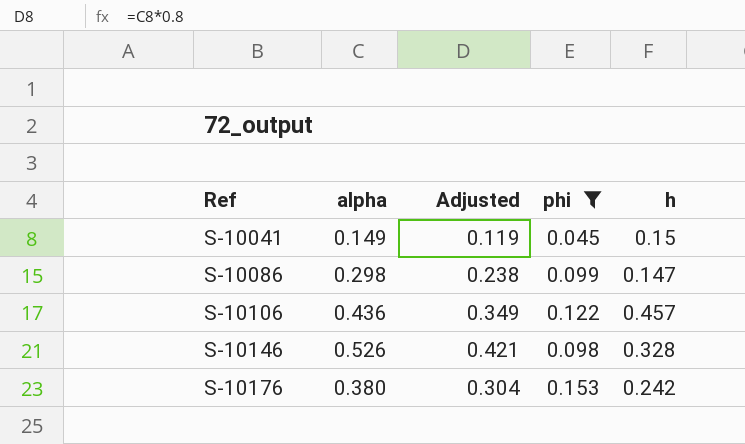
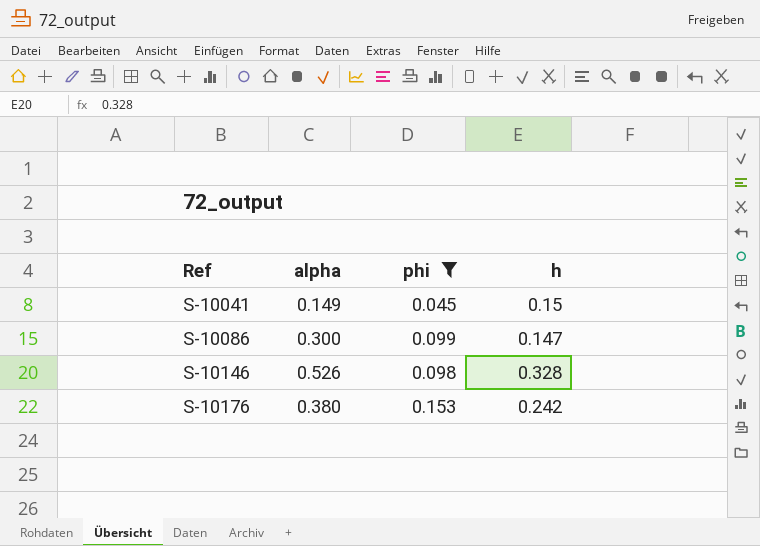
column Adjusted | formula: [alpha] * 0.8 -> none
row S-10106: 0.436 | 0.349 | 0.122 | 0.457 -> none
S-10086 | alpha: 0.298 -> 0.300

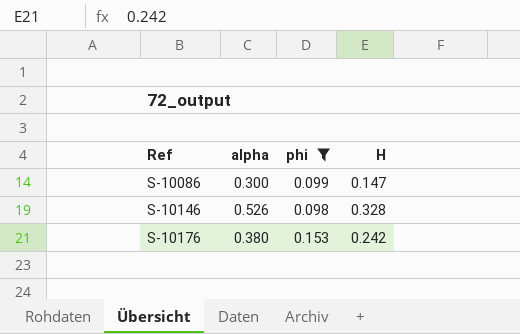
column name: h -> H
row S-10041: 0.149 | 0.045 | 0.15 -> none

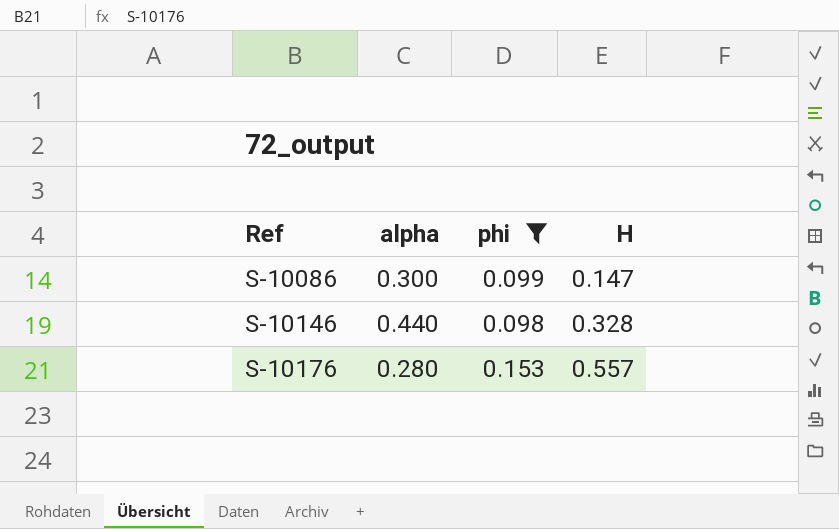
S-10146 | alpha: 0.526 -> 0.440
S-10176 | alpha: 0.380 -> 0.280
S-10176 | H: 0.242 -> 0.557

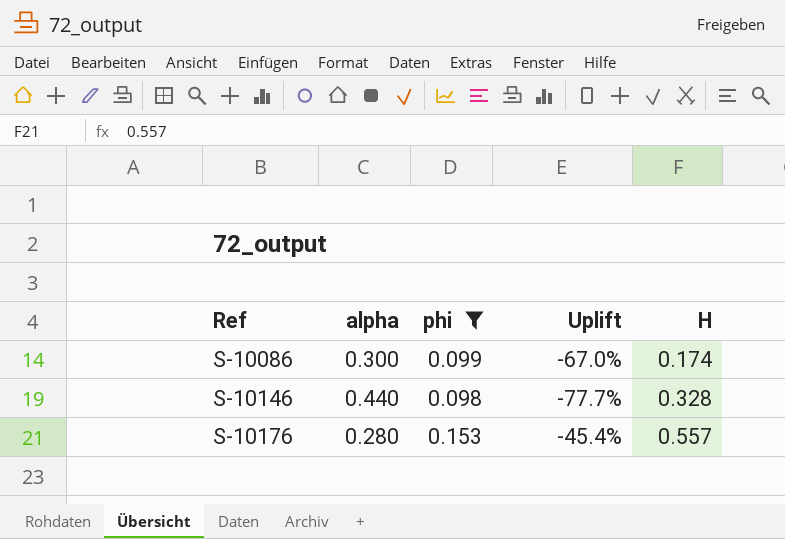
column Uplift | formula: none -> ([phi] - [alpha]) / [alpha]
S-10086 | H: 0.147 -> 0.174

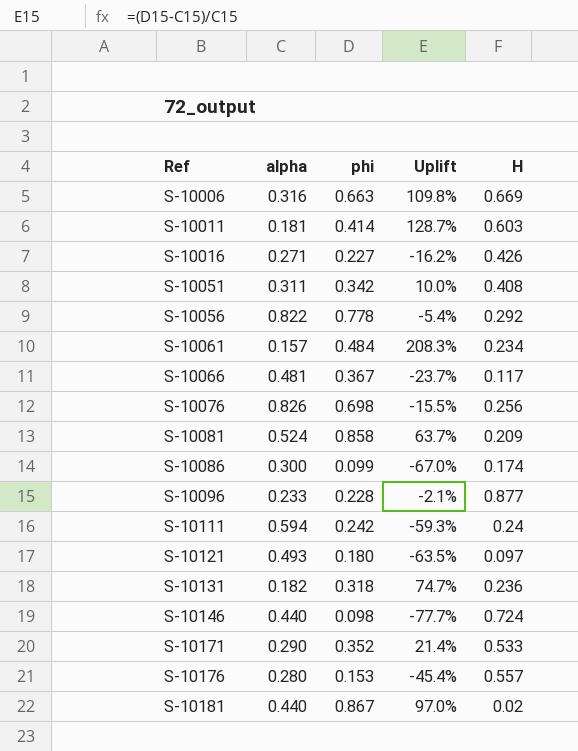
filter: phi <= 0.153 -> none
S-10146 | H: 0.328 -> 0.724

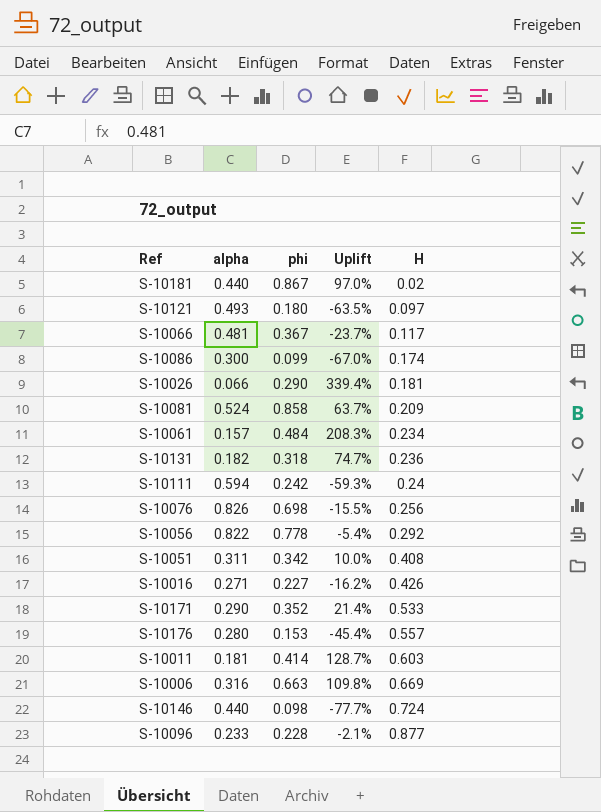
row order: Ref ascending -> H ascending
row S-10026: none -> 0.066 | 0.290 | 339.4% | 0.181

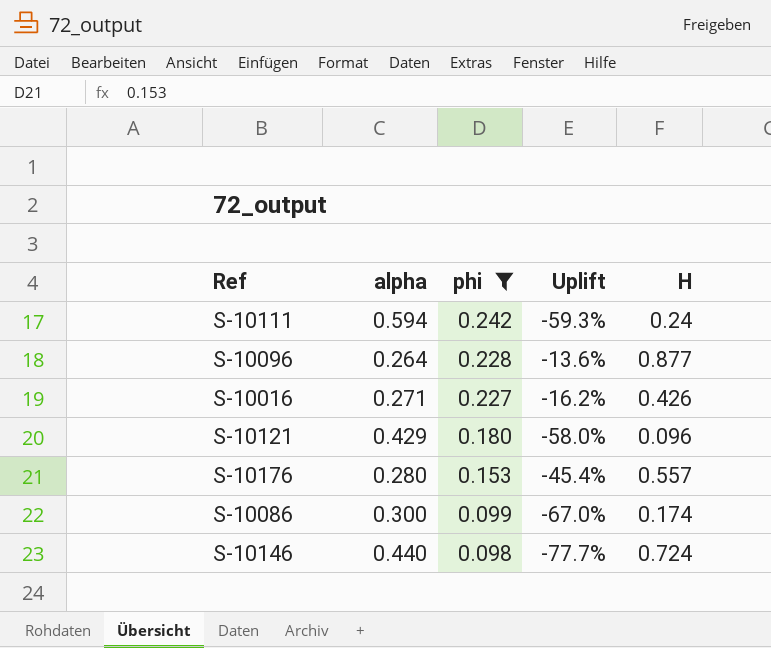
filter: none -> phi <= 0.242
row order: H ascending -> phi descending
S-10096 | alpha: 0.233 -> 0.264
S-10096 | Uplift: -2.1% -> -13.6%
S-10121 | alpha: 0.493 -> 0.429
S-10121 | Uplift: -63.5% -> -58.0%
S-10121 | H: 0.097 -> 0.096

